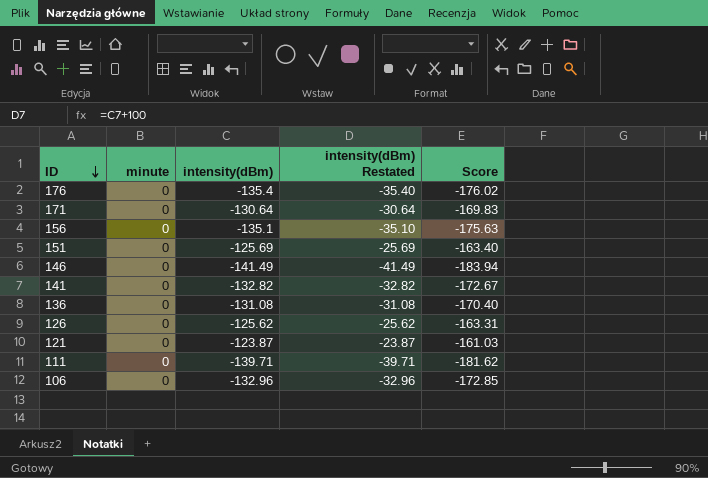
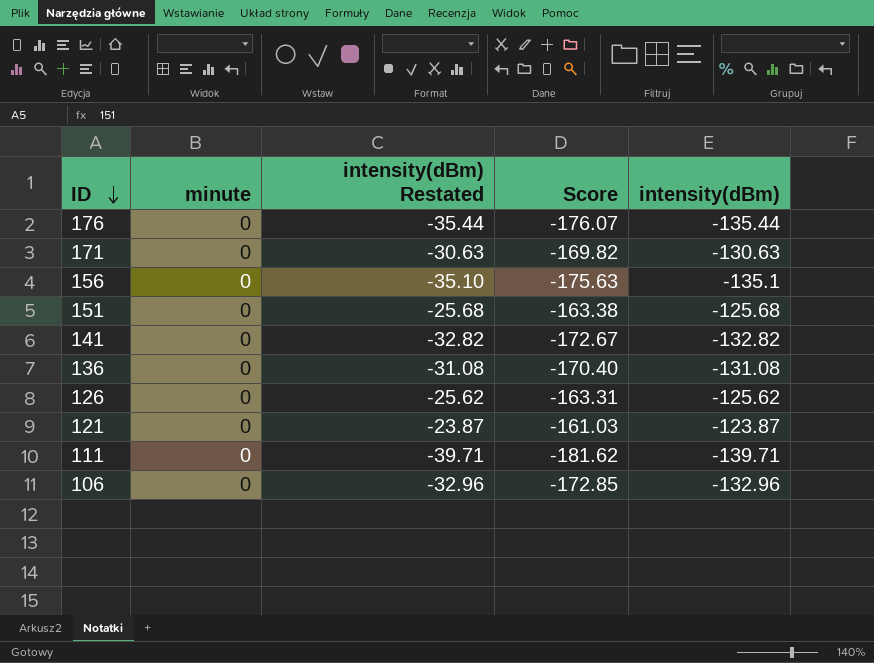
column intensity(dBm) | position: 3 -> 5
row 146: 0 | -141.49 | -41.49 | -183.94 -> none
176 | intensity(dBm) Restated: -35.40 -> -35.44
176 | Score: -176.02 -> -176.07
176 | intensity(dBm): -135.4 -> -135.44
171 | intensity(dBm) Restated: -30.64 -> -30.63
171 | Score: -169.83 -> -169.82
171 | intensity(dBm): -130.64 -> -130.63
151 | intensity(dBm) Restated: -25.69 -> -25.68
151 | Score: -163.40 -> -163.38
151 | intensity(dBm): -125.69 -> -125.68

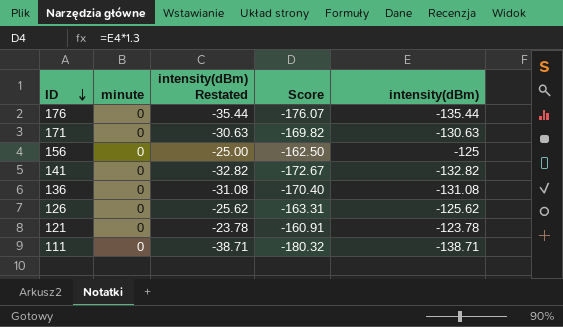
row 151: 0 | -25.68 | -163.38 | -125.68 -> none
row 106: 0 | -32.96 | -172.85 | -132.96 -> none
156 | intensity(dBm) Restated: -35.10 -> -25.00
156 | Score: -175.63 -> -162.50
156 | intensity(dBm): -135.1 -> -125
121 | intensity(dBm) Restated: -23.87 -> -23.78
121 | Score: -161.03 -> -160.91
121 | intensity(dBm): -123.87 -> -123.78
111 | intensity(dBm) Restated: -39.71 -> -38.71
111 | Score: -181.62 -> -180.32
111 | intensity(dBm): -139.71 -> -138.71

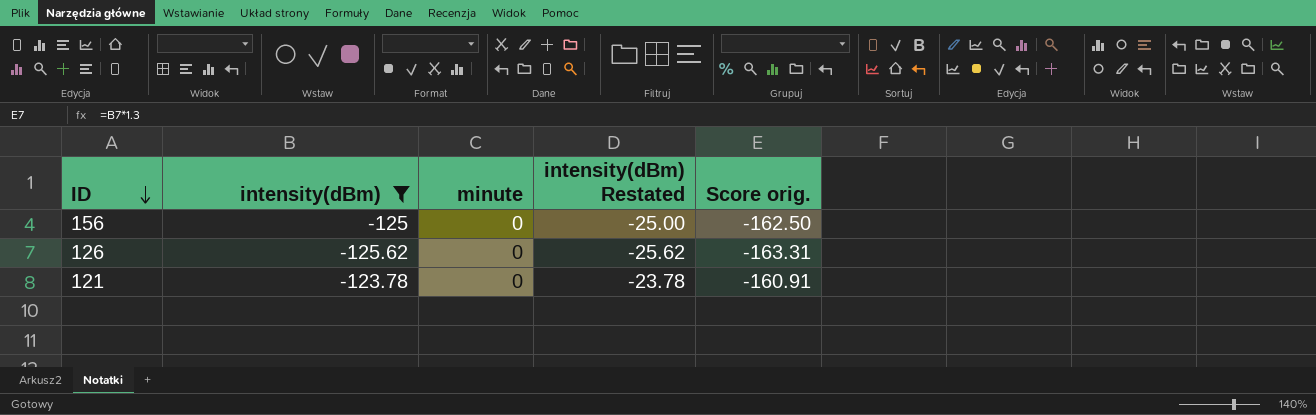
filter: none -> intensity(dBm) >= -125.62
column intensity(dBm) | position: 5 -> 2
column name: Score -> Score orig.

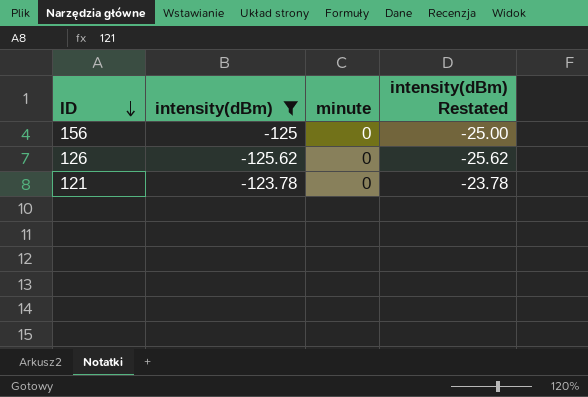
column Score orig. | formula: [intensity(dBm)] * 1.3 -> none

